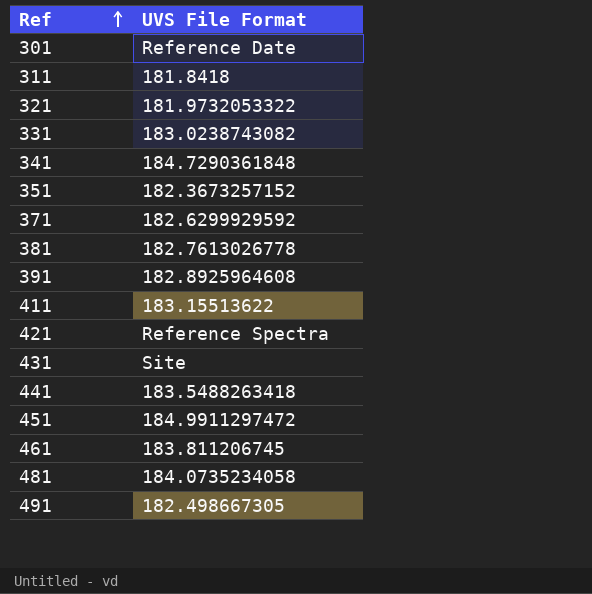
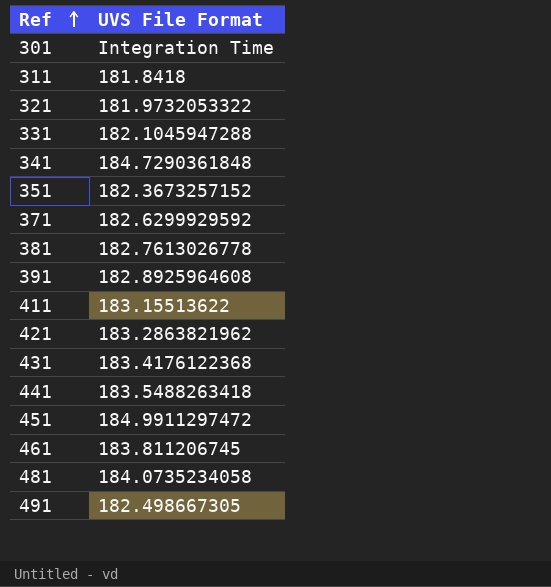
301 | UVS File Format: Reference Date -> Integration Time
331 | UVS File Format: 183.0238743082 -> 182.1045947288
421 | UVS File Format: Reference Spectra -> 183.2863821962
431 | UVS File Format: Site -> 183.4176122368

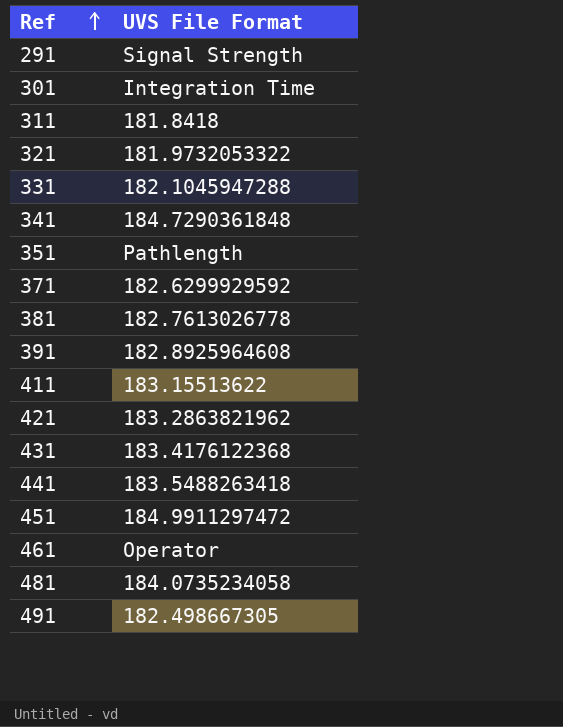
row 291: none -> Signal Strength
351 | UVS File Format: 182.3673257152 -> Pathlength
461 | UVS File Format: 183.811206745 -> Operator

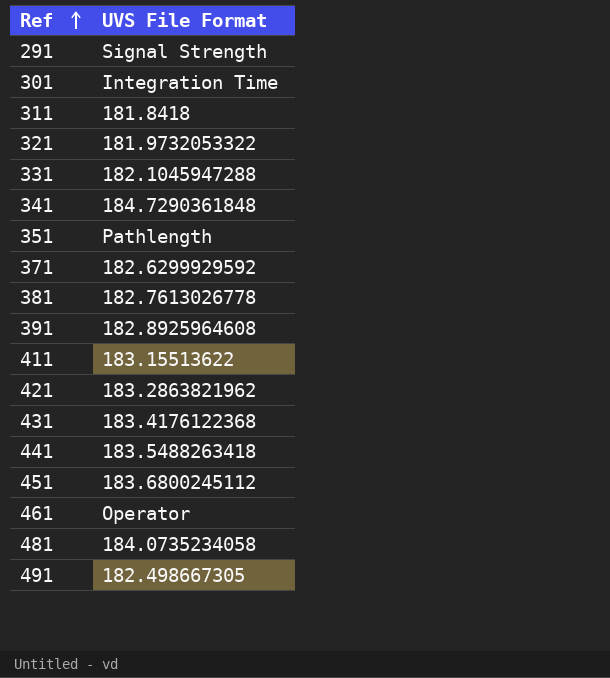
451 | UVS File Format: 184.9911297472 -> 183.6800245112

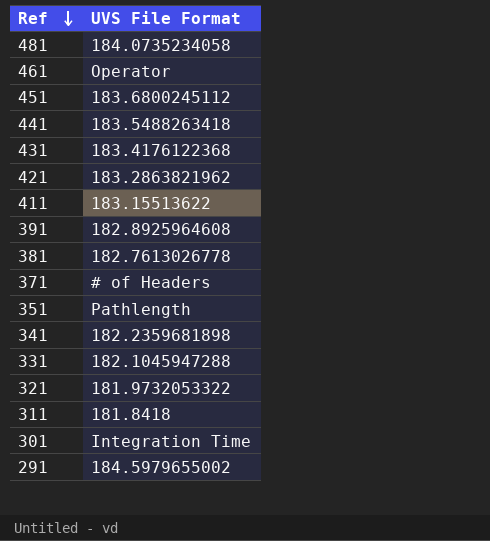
row order: Ref ascending -> Ref descending
row 491: 182.498667305 -> none
371 | UVS File Format: 182.6299929592 -> # of Headers
341 | UVS File Format: 184.7290361848 -> 182.2359681898
291 | UVS File Format: Signal Strength -> 184.5979655002

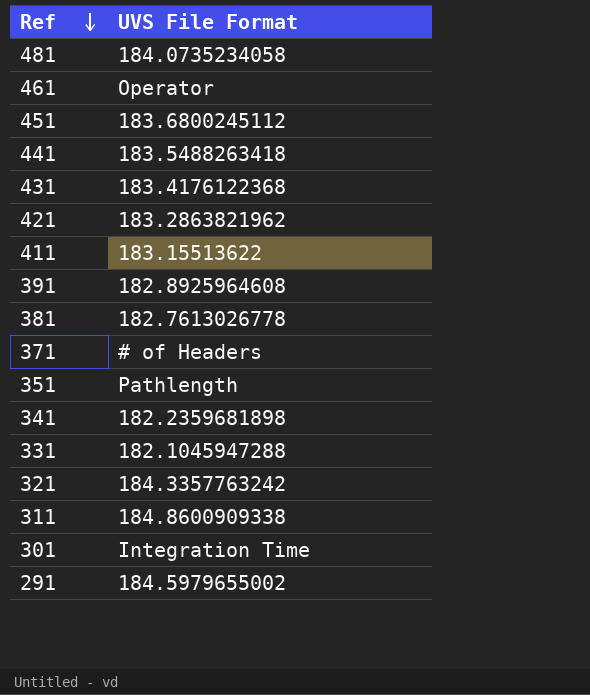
321 | UVS File Format: 181.9732053322 -> 184.3357763242
311 | UVS File Format: 181.8418 -> 184.8600909338

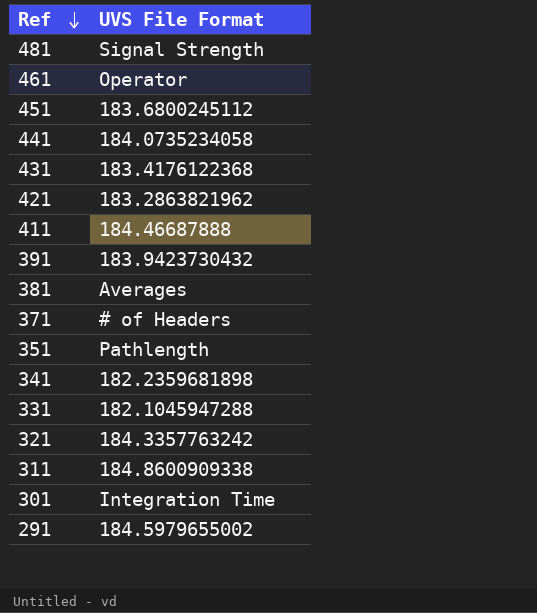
481 | UVS File Format: 184.0735234058 -> Signal Strength
441 | UVS File Format: 183.5488263418 -> 184.0735234058
411 | UVS File Format: 183.15513622 -> 184.46687888
391 | UVS File Format: 182.8925964608 -> 183.9423730432
381 | UVS File Format: 182.7613026778 -> Averages

